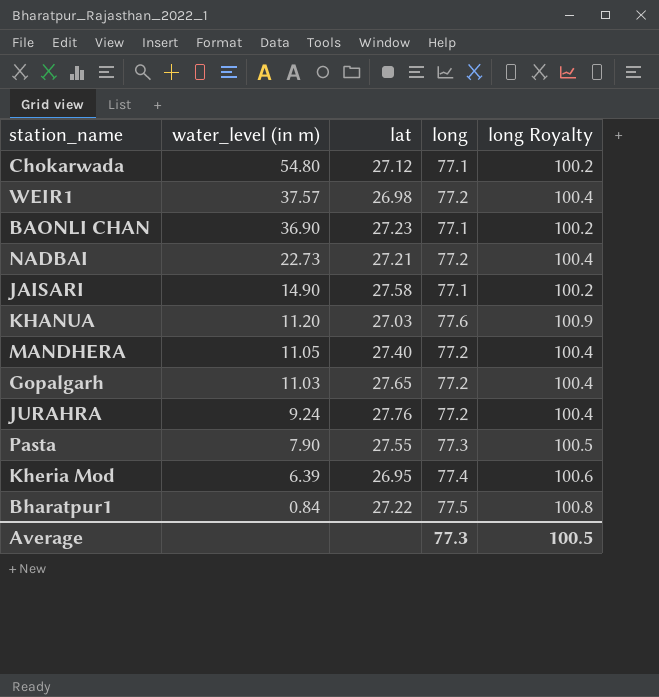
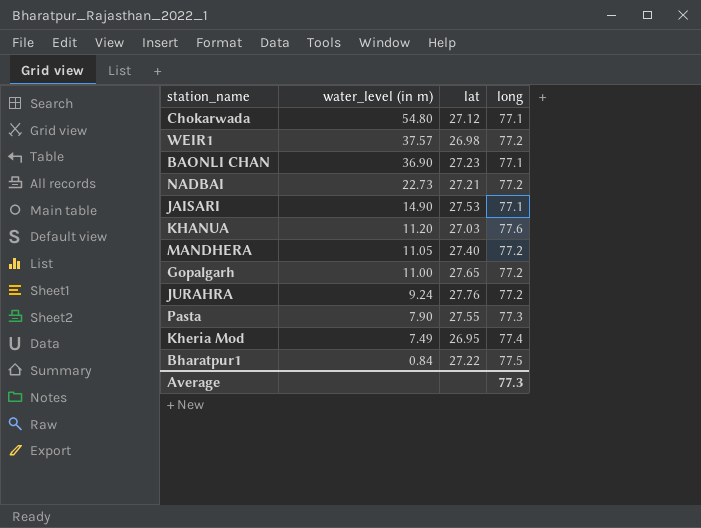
column long Royalty | formula: [long] * 1.3 -> none
JAISARI | lat: 27.58 -> 27.53
Gopalgarh | water_level (in m): 11.03 -> 11.00
Kheria Mod | water_level (in m): 6.39 -> 7.49

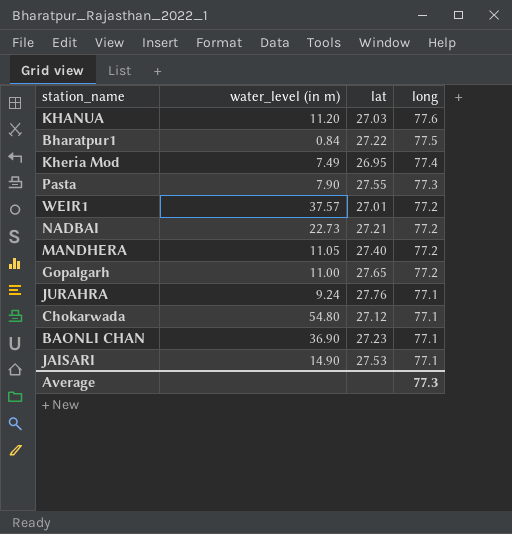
row order: water_level (in m) descending -> long descending
WEIR1 | lat: 26.98 -> 27.01
JURAHRA | long: 77.2 -> 77.1

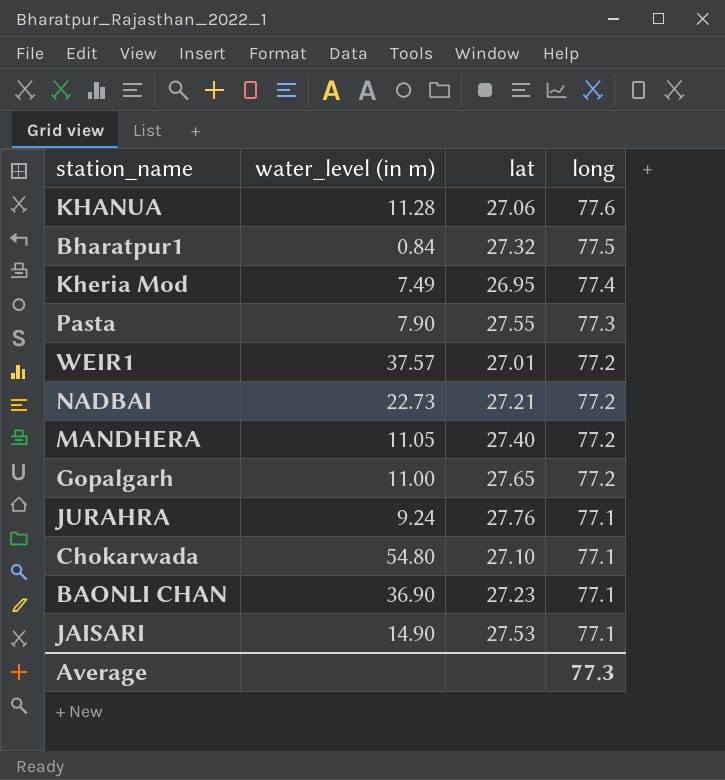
KHANUA | water_level (in m): 11.20 -> 11.28
KHANUA | lat: 27.03 -> 27.06
Bharatpur1 | lat: 27.22 -> 27.32
Chokarwada | lat: 27.12 -> 27.10

